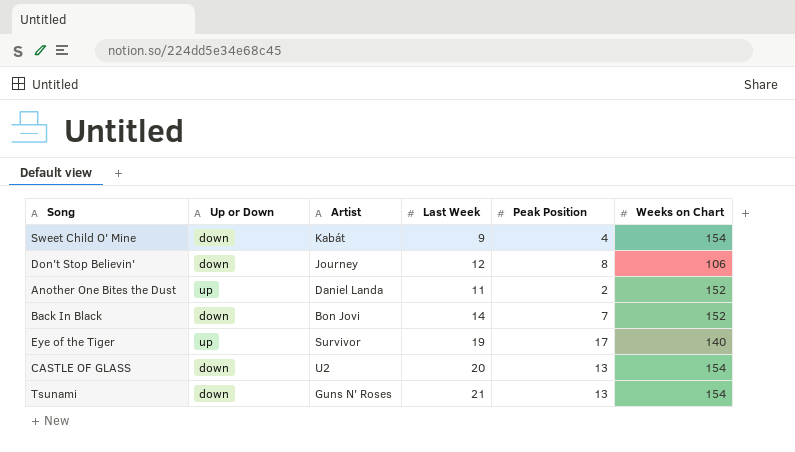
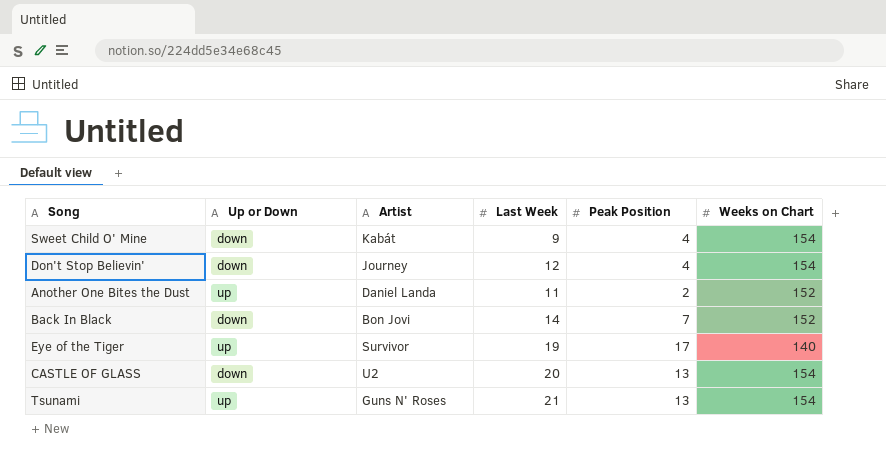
Don't Stop Believin' | Peak Position: 8 -> 4
Don't Stop Believin' | Weeks on Chart: 106 -> 154
Tsunami | Up or Down: down -> up

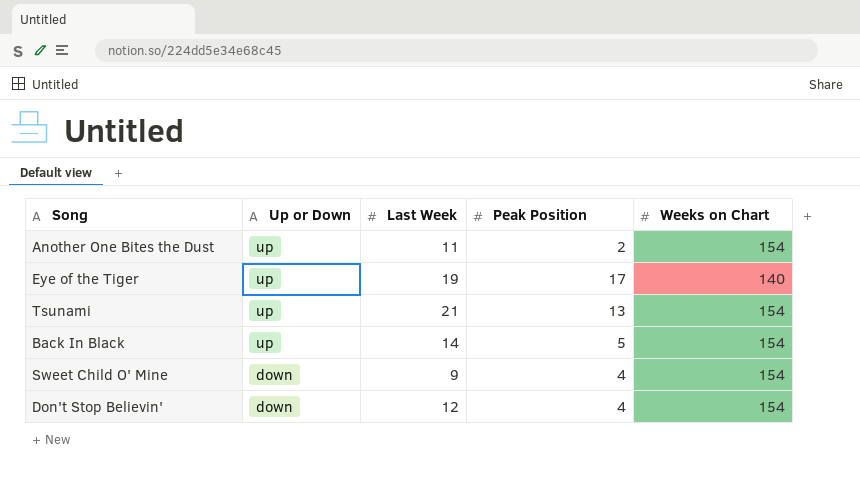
row order: none -> Up or Down descending
column Artist | position: 3 -> none
row CASTLE OF GLASS: down | U2 | 20 | 13 | 154 -> none
Another One Bites the Dust | Weeks on Chart: 152 -> 154
Back In Black | Up or Down: down -> up
Back In Black | Peak Position: 7 -> 5
Back In Black | Weeks on Chart: 152 -> 154

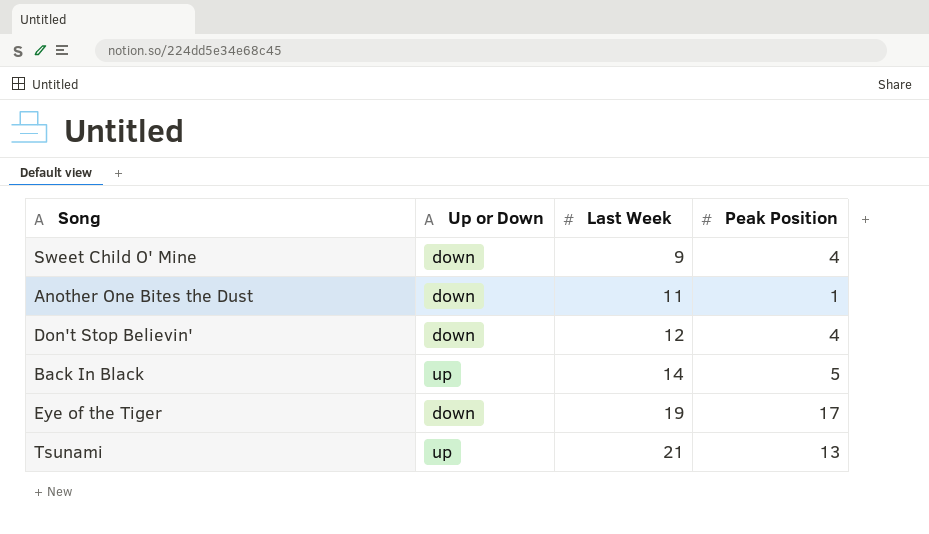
row order: Up or Down descending -> Last Week ascending
column Weeks on Chart | position: 5 -> none
Another One Bites the Dust | Up or Down: up -> down
Another One Bites the Dust | Peak Position: 2 -> 1
Eye of the Tiger | Up or Down: up -> down

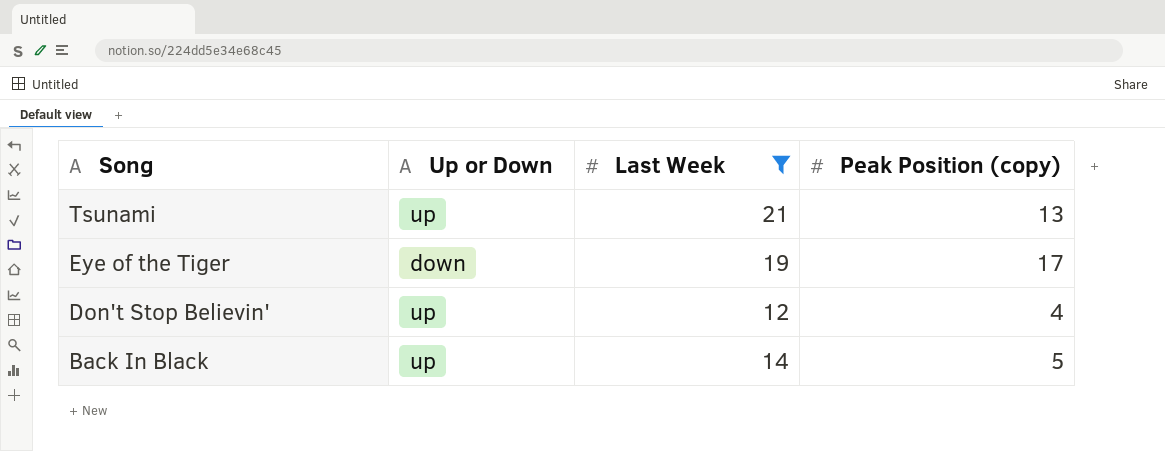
filter: none -> Last Week >= 12
row order: Last Week ascending -> Song descending
column name: Peak Position -> Peak Position (copy)
Don't Stop Believin' | Up or Down: down -> up

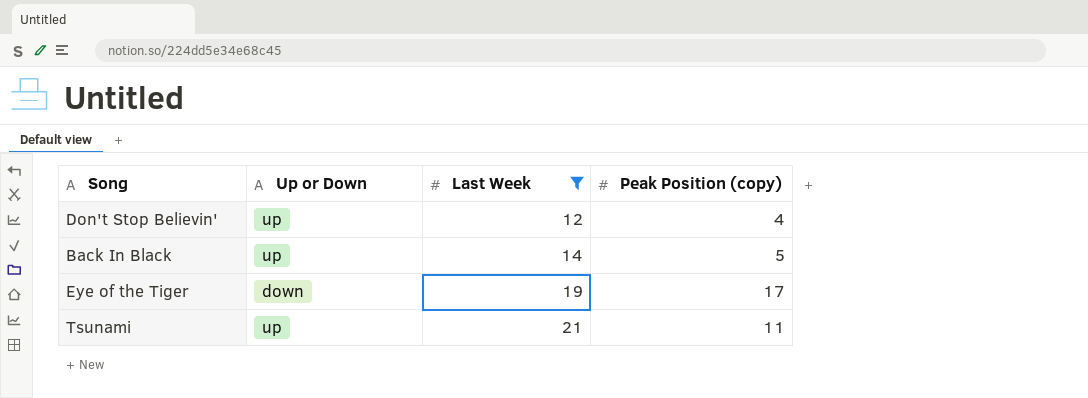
row order: Song descending -> Last Week ascending
Tsunami | Peak Position (copy): 13 -> 11

